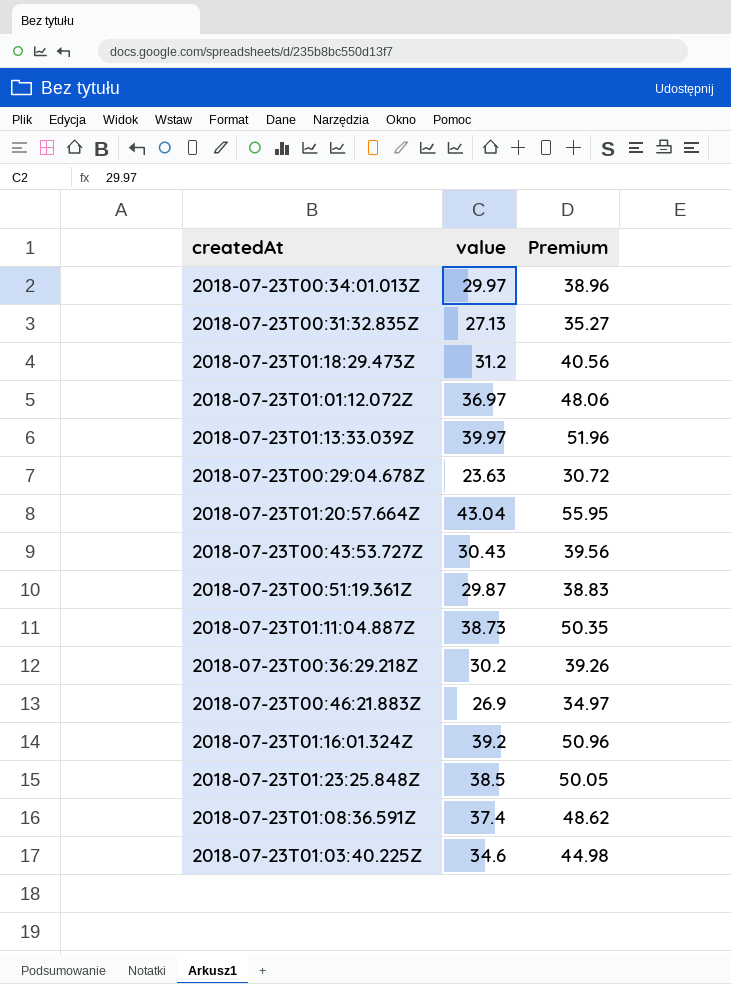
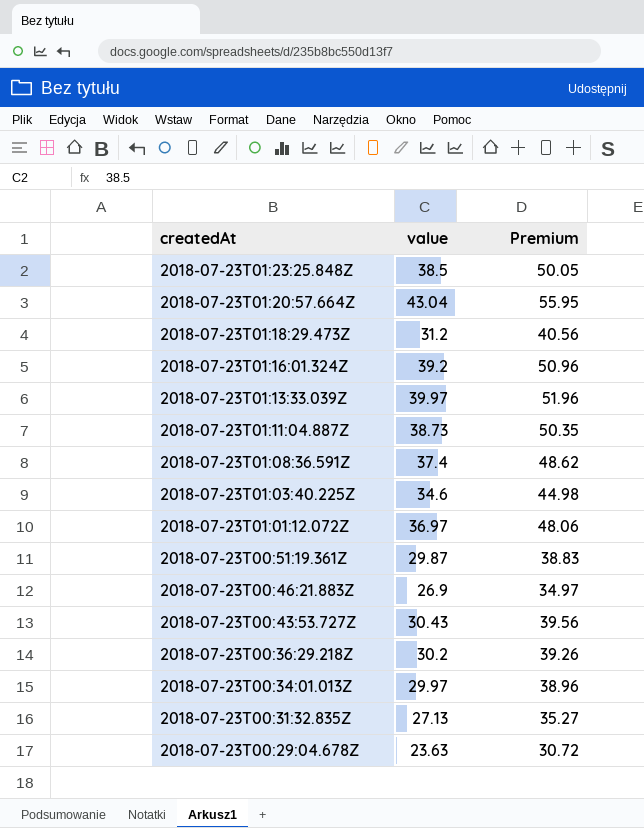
row order: none -> createdAt descending

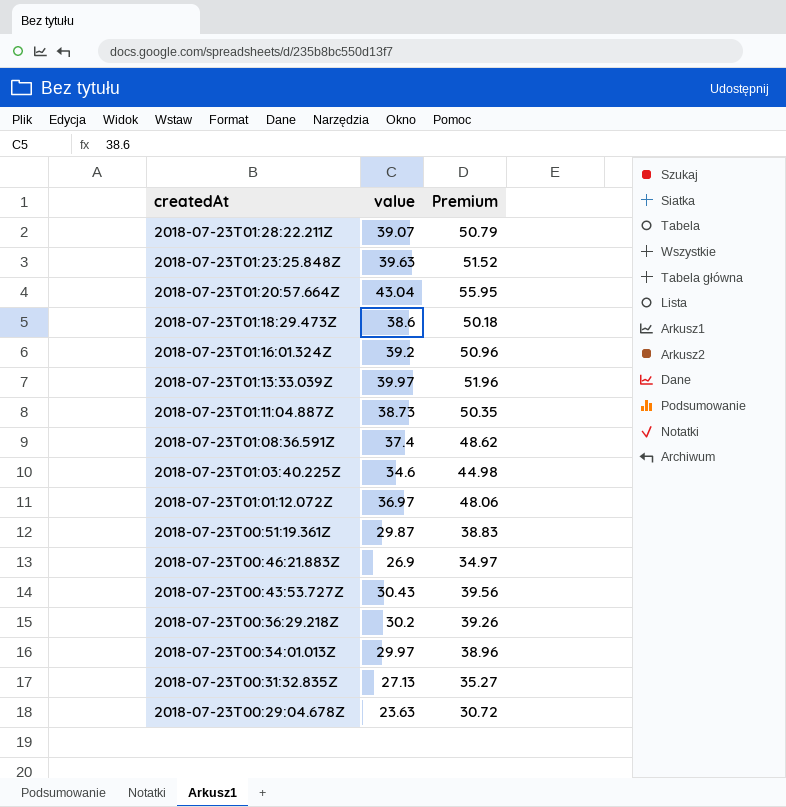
row 2018-07-23T01:28:22.211Z: none -> 39.07 | 50.79
2018-07-23T01:23:25.848Z | value: 38.5 -> 39.63
2018-07-23T01:23:25.848Z | Premium: 50.05 -> 51.52
2018-07-23T01:18:29.473Z | value: 31.2 -> 38.6
2018-07-23T01:18:29.473Z | Premium: 40.56 -> 50.18

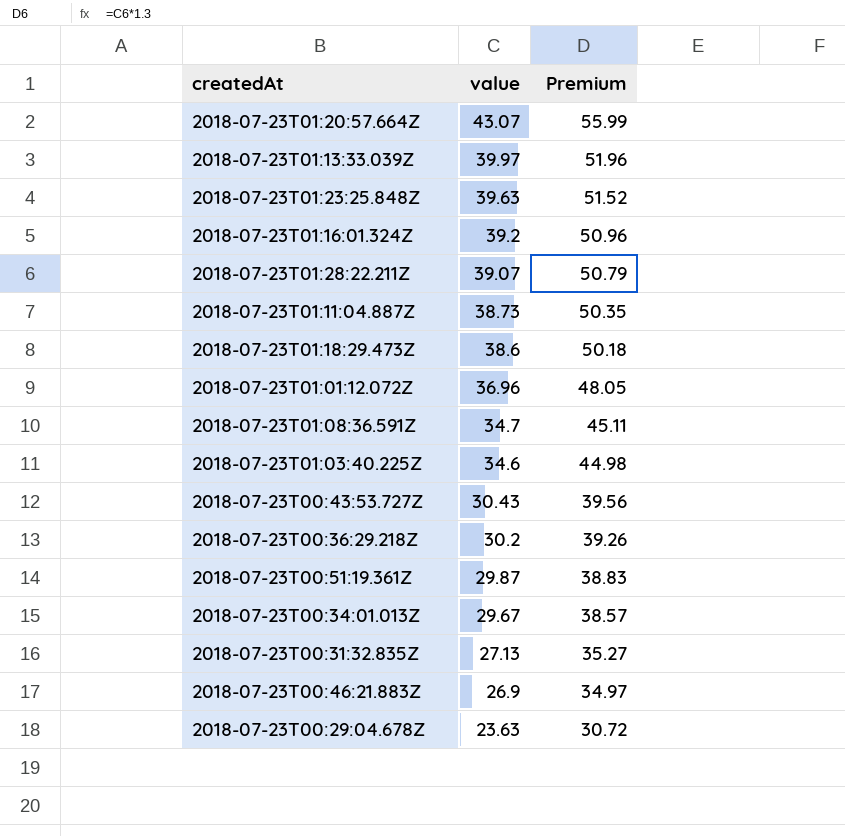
row order: createdAt descending -> value descending
2018-07-23T01:20:57.664Z | value: 43.04 -> 43.07
2018-07-23T01:20:57.664Z | Premium: 55.95 -> 55.99
2018-07-23T01:01:12.072Z | value: 36.97 -> 36.96
2018-07-23T01:01:12.072Z | Premium: 48.06 -> 48.05
2018-07-23T01:08:36.591Z | value: 37.4 -> 34.7
2018-07-23T01:08:36.591Z | Premium: 48.62 -> 45.11
2018-07-23T00:34:01.013Z | value: 29.97 -> 29.67
2018-07-23T00:34:01.013Z | Premium: 38.96 -> 38.57

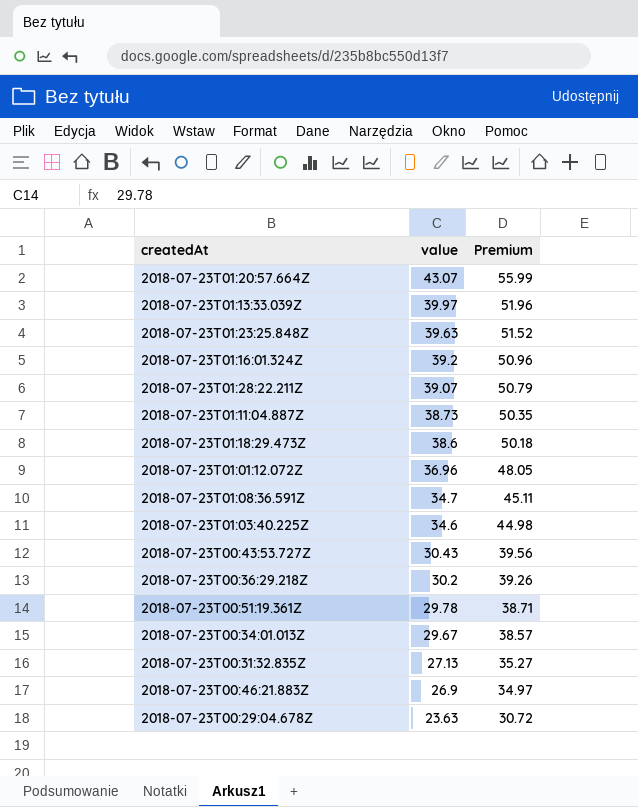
2018-07-23T00:51:19.361Z | value: 29.87 -> 29.78
2018-07-23T00:51:19.361Z | Premium: 38.83 -> 38.71

